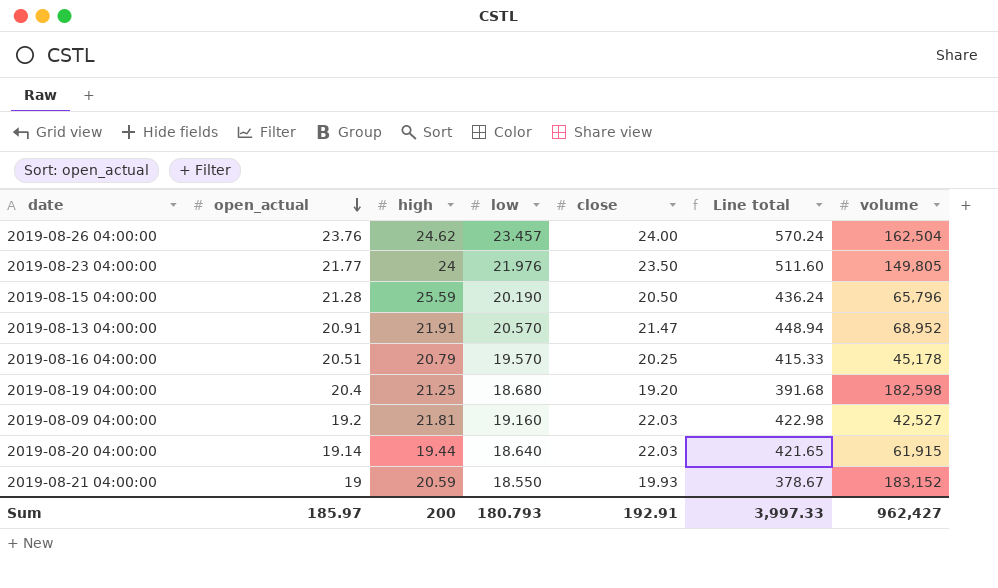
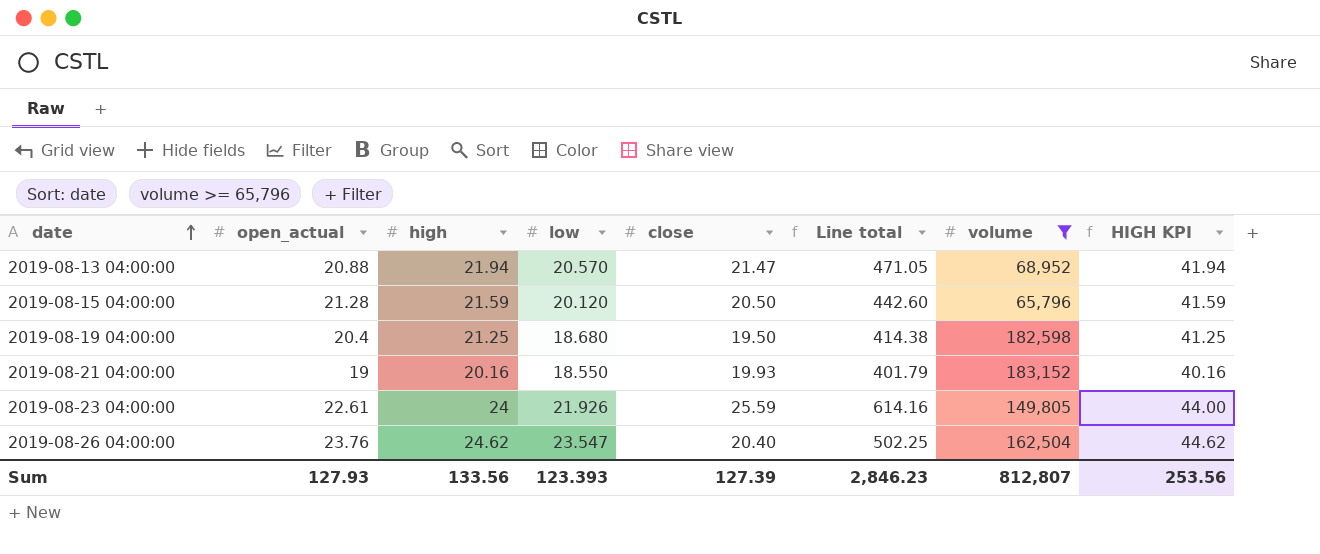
filter: none -> volume >= 65,796
row order: open_actual descending -> date ascending
column Line total | formula: [open_actual] * [close] -> [high] * [close]
column HIGH KPI | formula: none -> [high] + 20
2019-08-13 04:00:00 | open_actual: 20.91 -> 20.88
2019-08-13 04:00:00 | high: 21.91 -> 21.94
2019-08-15 04:00:00 | high: 25.59 -> 21.59
2019-08-15 04:00:00 | low: 20.190 -> 20.120
2019-08-19 04:00:00 | close: 19.20 -> 19.50
2019-08-21 04:00:00 | high: 20.59 -> 20.16
2019-08-23 04:00:00 | open_actual: 21.77 -> 22.61
2019-08-23 04:00:00 | low: 21.976 -> 21.926
2019-08-23 04:00:00 | close: 23.50 -> 25.59
2019-08-26 04:00:00 | low: 23.457 -> 23.547
2019-08-26 04:00:00 | close: 24.00 -> 20.40
Sum | open_actual: 185.97 -> 127.93
Sum | high: 200 -> 133.56
Sum | low: 180.793 -> 123.393
Sum | close: 192.91 -> 127.39
Sum | Line total: 3,997.33 -> 2,846.23
Sum | volume: 962,427 -> 812,807

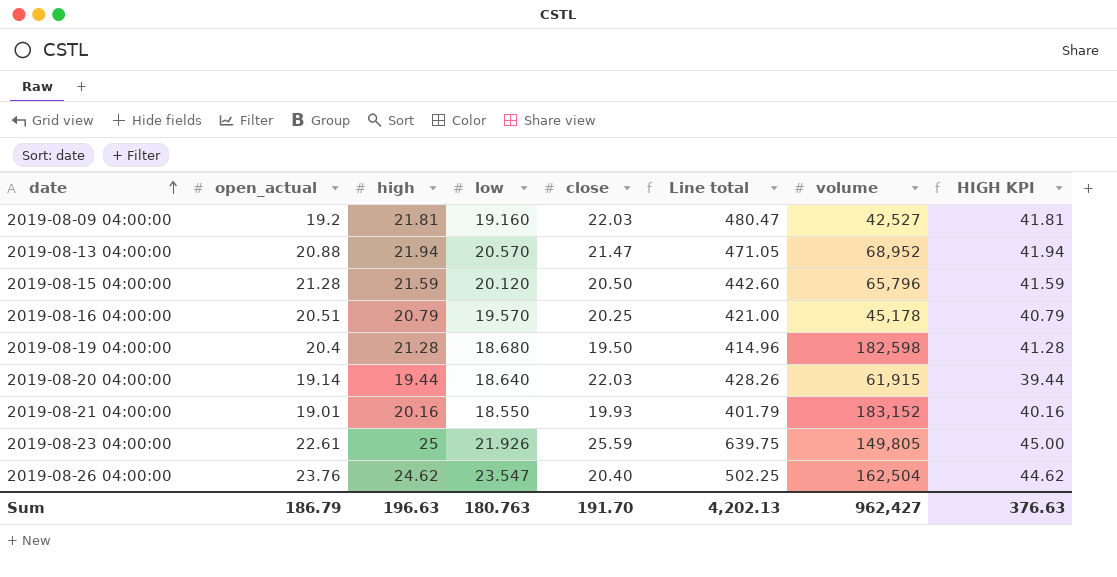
filter: volume >= 65,796 -> none
2019-08-19 04:00:00 | high: 21.25 -> 21.28
2019-08-19 04:00:00 | Line total: 414.38 -> 414.96
2019-08-19 04:00:00 | HIGH KPI: 41.25 -> 41.28
2019-08-21 04:00:00 | open_actual: 19 -> 19.01
2019-08-23 04:00:00 | high: 24 -> 25
2019-08-23 04:00:00 | Line total: 614.16 -> 639.75
2019-08-23 04:00:00 | HIGH KPI: 44.00 -> 45.00
Sum | open_actual: 127.93 -> 186.79
Sum | high: 133.56 -> 196.63
Sum | low: 123.393 -> 180.763
Sum | close: 127.39 -> 191.70
Sum | Line total: 2,846.23 -> 4,202.13
Sum | volume: 812,807 -> 962,427
Sum | HIGH KPI: 253.56 -> 376.63

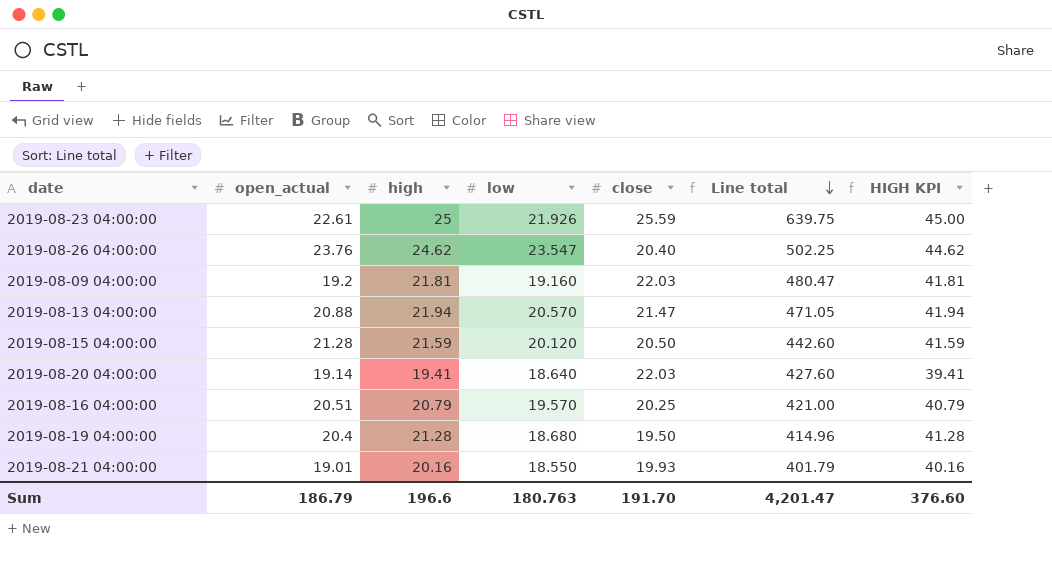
row order: date ascending -> Line total descending
column volume | position: 7 -> none
2019-08-20 04:00:00 | high: 19.44 -> 19.41
2019-08-20 04:00:00 | Line total: 428.26 -> 427.60
2019-08-20 04:00:00 | HIGH KPI: 39.44 -> 39.41
Sum | high: 196.63 -> 196.6
Sum | Line total: 4,202.13 -> 4,201.47
Sum | HIGH KPI: 376.63 -> 376.60

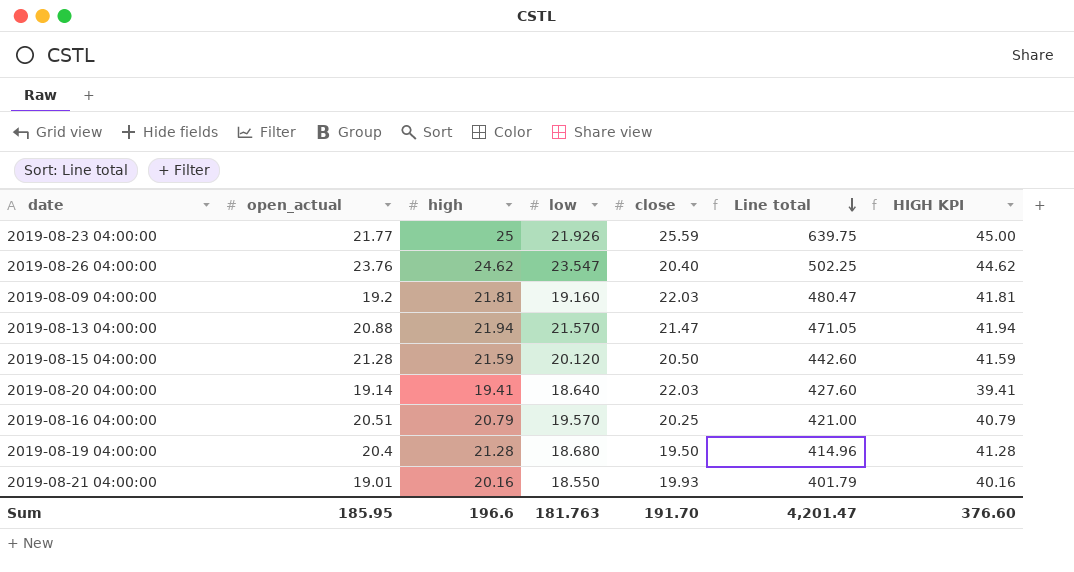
2019-08-23 04:00:00 | open_actual: 22.61 -> 21.77
2019-08-13 04:00:00 | low: 20.570 -> 21.570
Sum | open_actual: 186.79 -> 185.95
Sum | low: 180.763 -> 181.763

